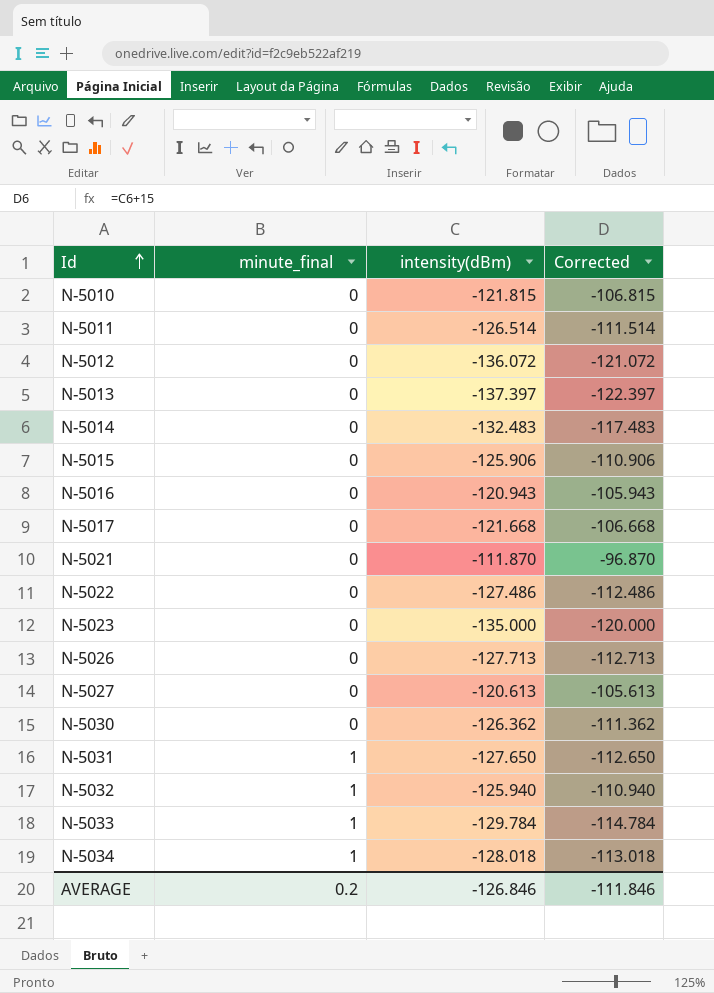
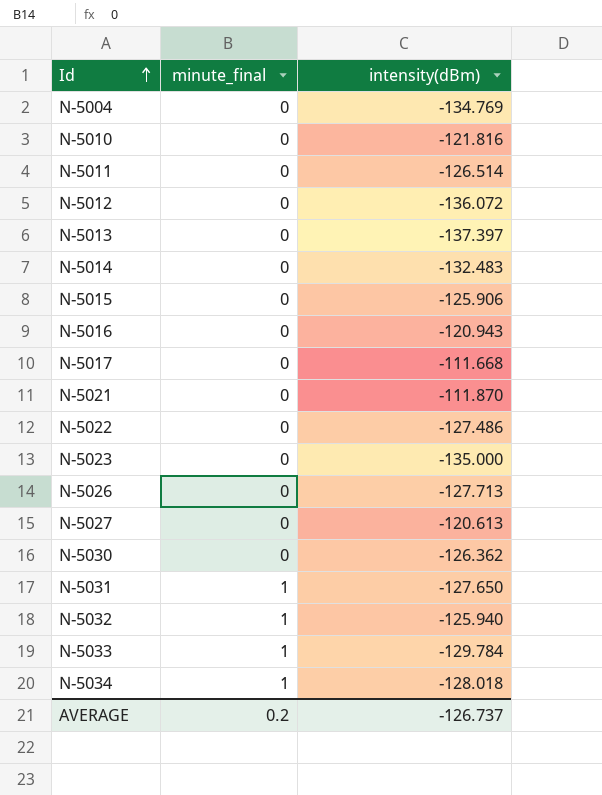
column Corrected | formula: [intensity(dBm)] + 15 -> none
row N-5004: none -> 0 | -134.769
N-5010 | intensity(dBm): -121.815 -> -121.816
N-5017 | intensity(dBm): -121.668 -> -111.668
AVERAGE | intensity(dBm): -126.846 -> -126.737

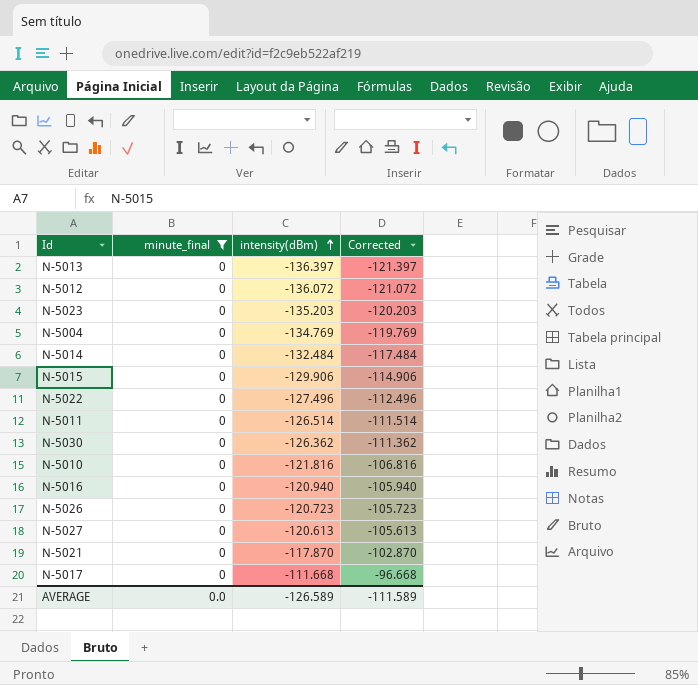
filter: none -> minute_final = 0
row order: Id ascending -> intensity(dBm) ascending
column Corrected | formula: none -> [intensity(dBm)] + 15
N-5013 | intensity(dBm): -137.397 -> -136.397
N-5023 | intensity(dBm): -135.000 -> -135.203
N-5014 | intensity(dBm): -132.483 -> -132.484
N-5015 | intensity(dBm): -125.906 -> -129.906
N-5022 | intensity(dBm): -127.486 -> -127.496
N-5016 | intensity(dBm): -120.943 -> -120.940
N-5026 | intensity(dBm): -127.713 -> -120.723
N-5021 | intensity(dBm): -111.870 -> -117.870
AVERAGE | minute_final: 0.2 -> 0.0
AVERAGE | intensity(dBm): -126.737 -> -126.589

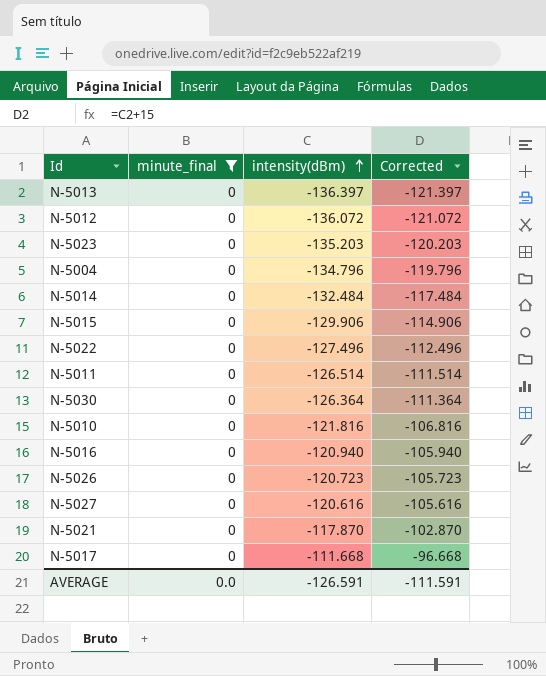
N-5004 | intensity(dBm): -134.769 -> -134.796
N-5004 | Corrected: -119.769 -> -119.796
N-5030 | intensity(dBm): -126.362 -> -126.364
N-5030 | Corrected: -111.362 -> -111.364
N-5027 | intensity(dBm): -120.613 -> -120.616
N-5027 | Corrected: -105.613 -> -105.616
AVERAGE | intensity(dBm): -126.589 -> -126.591
AVERAGE | Corrected: -111.589 -> -111.591

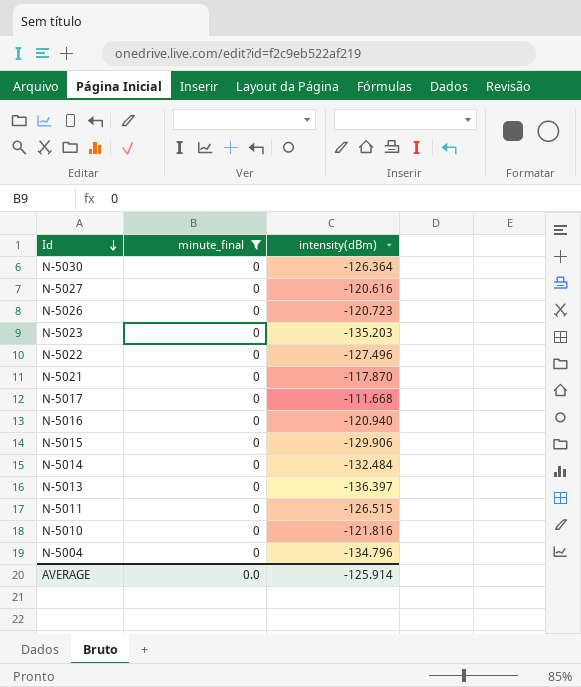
row order: intensity(dBm) ascending -> Id descending
column Corrected | formula: [intensity(dBm)] + 15 -> none
row N-5012: 0 | -136.072 | -121.072 -> none
N-5011 | intensity(dBm): -126.514 -> -126.515
AVERAGE | intensity(dBm): -126.591 -> -125.914

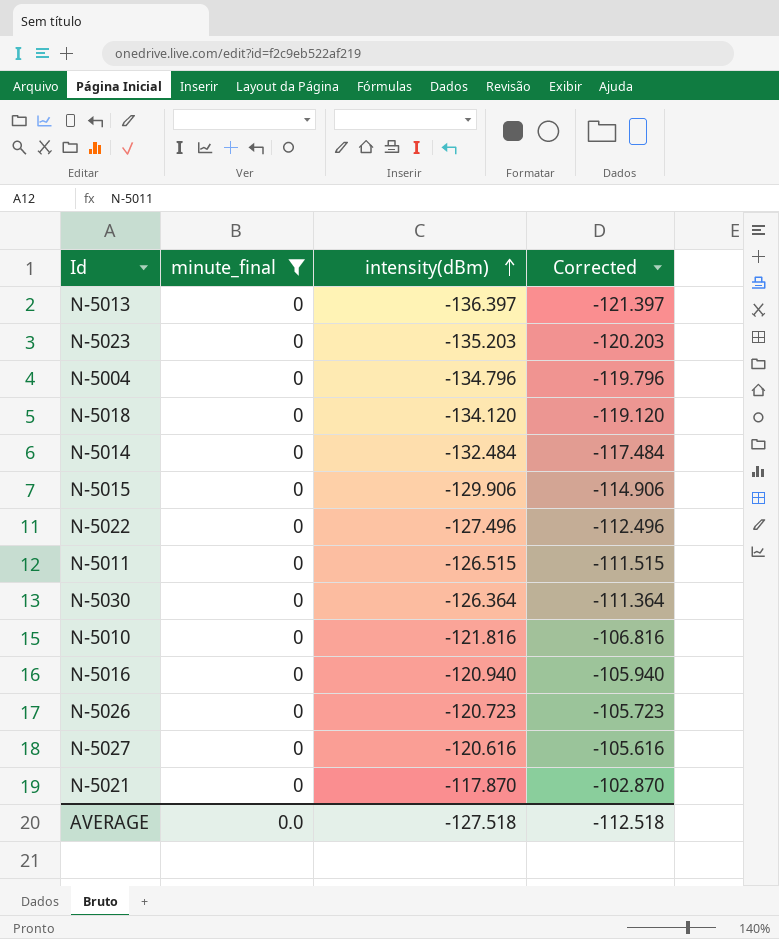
row order: Id descending -> intensity(dBm) ascending
column Corrected | formula: none -> [intensity(dBm)] + 15
row N-5017: 0 | -111.668 -> none
row N-5018: none -> 0 | -134.120 | -119.120
AVERAGE | intensity(dBm): -125.914 -> -127.518

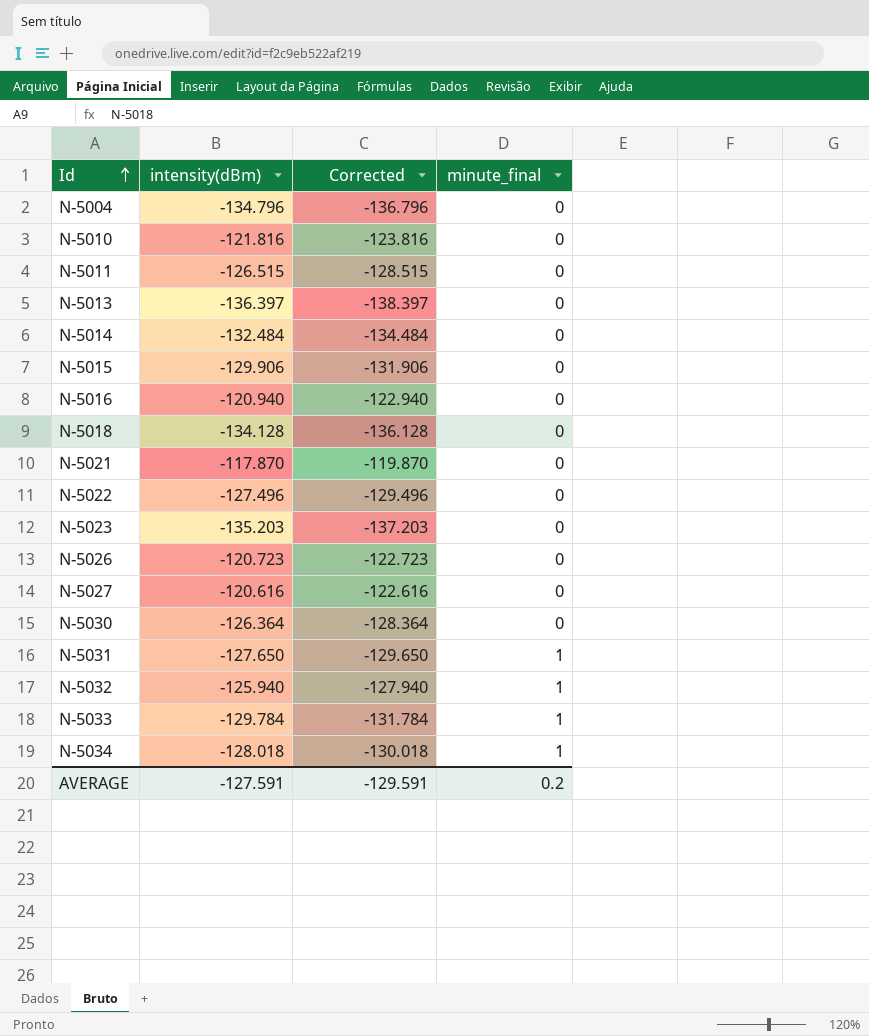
filter: minute_final = 0 -> none
row order: intensity(dBm) ascending -> Id ascending
column Corrected | formula: [intensity(dBm)] + 15 -> [intensity(dBm)] - 2
column minute_final | position: 2 -> 4
N-5018 | intensity(dBm): -134.120 -> -134.128
AVERAGE | intensity(dBm): -127.518 -> -127.591
AVERAGE | Corrected: -112.518 -> -129.591
AVERAGE | minute_final: 0.0 -> 0.2

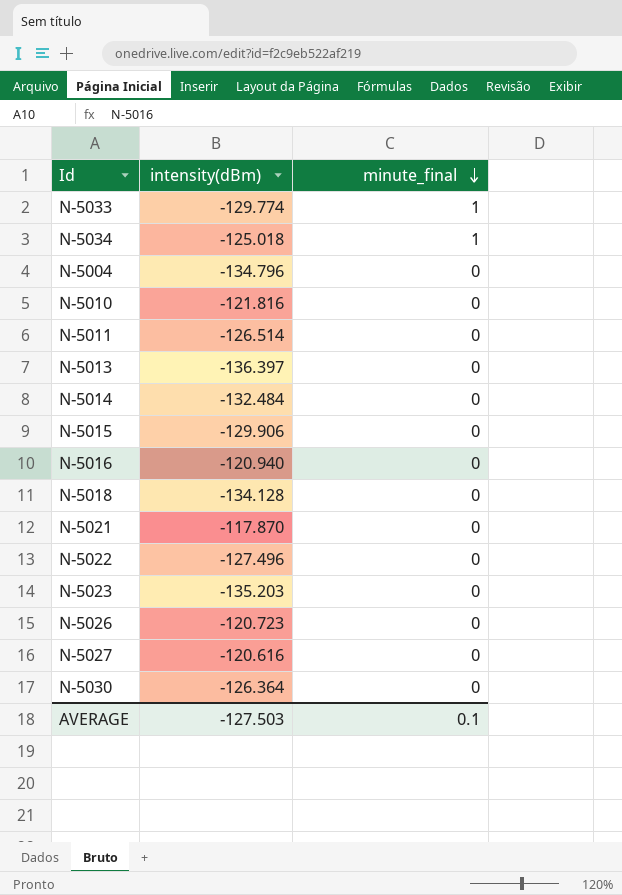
row order: Id ascending -> minute_final descending
column Corrected | formula: [intensity(dBm)] - 2 -> none
row N-5031: -127.650 | -129.650 | 1 -> none
row N-5032: -125.940 | -127.940 | 1 -> none
N-5033 | intensity(dBm): -129.784 -> -129.774
N-5034 | intensity(dBm): -128.018 -> -125.018
N-5011 | intensity(dBm): -126.515 -> -126.514
AVERAGE | intensity(dBm): -127.591 -> -127.503
AVERAGE | minute_final: 0.2 -> 0.1

